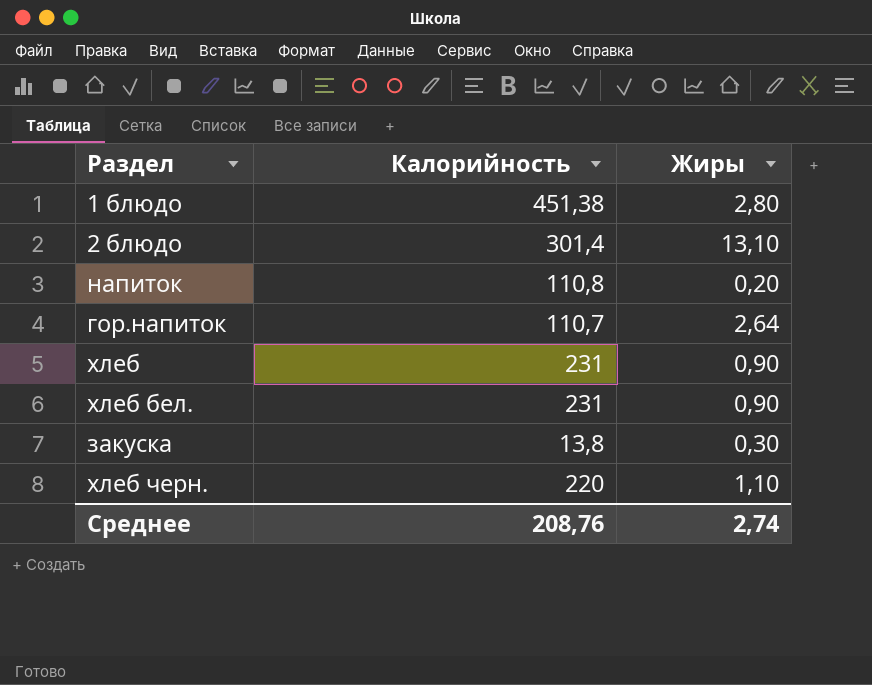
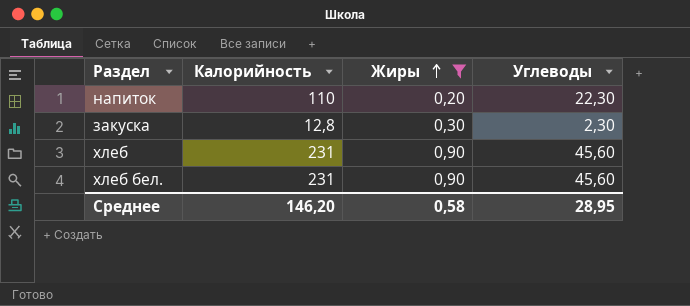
filter: none -> Жиры <= 0,90
row order: none -> Жиры ascending
column Углеводы | position: none -> 4
напиток | Калорийность: 110,8 -> 110
закуска | Калорийность: 13,8 -> 12,8
Среднее | Калорийность: 208,76 -> 146,20
Среднее | Жиры: 2,74 -> 0,58

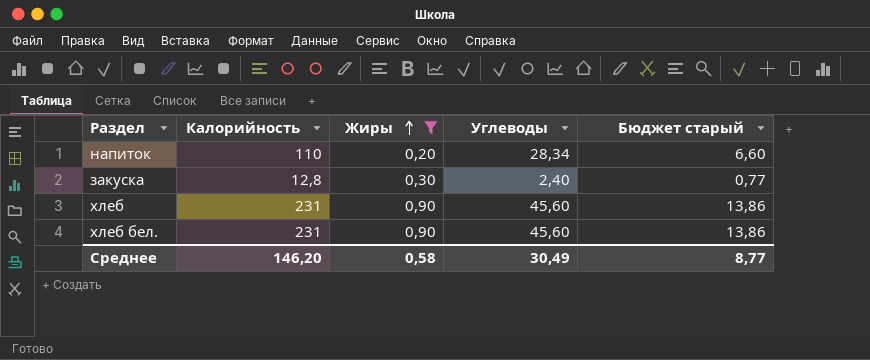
column Бюджет старый | formula: none -> [Калорийность] * 0,06
напиток | Углеводы: 22,30 -> 28,34
закуска | Углеводы: 2,30 -> 2,40
Среднее | Углеводы: 28,95 -> 30,49

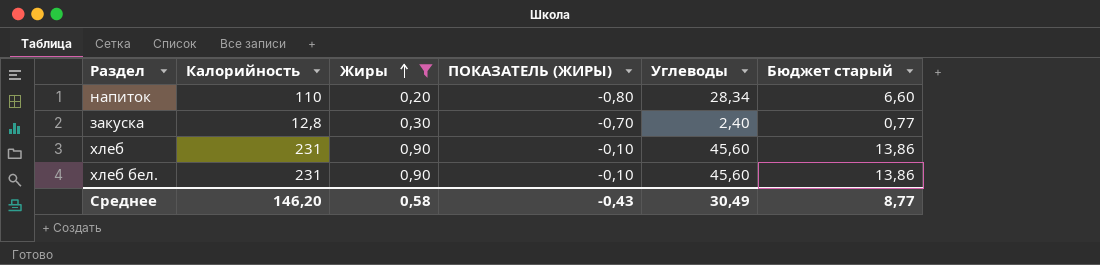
column ПОКАЗАТЕЛЬ (ЖИРЫ) | formula: none -> [Жиры] - 1

